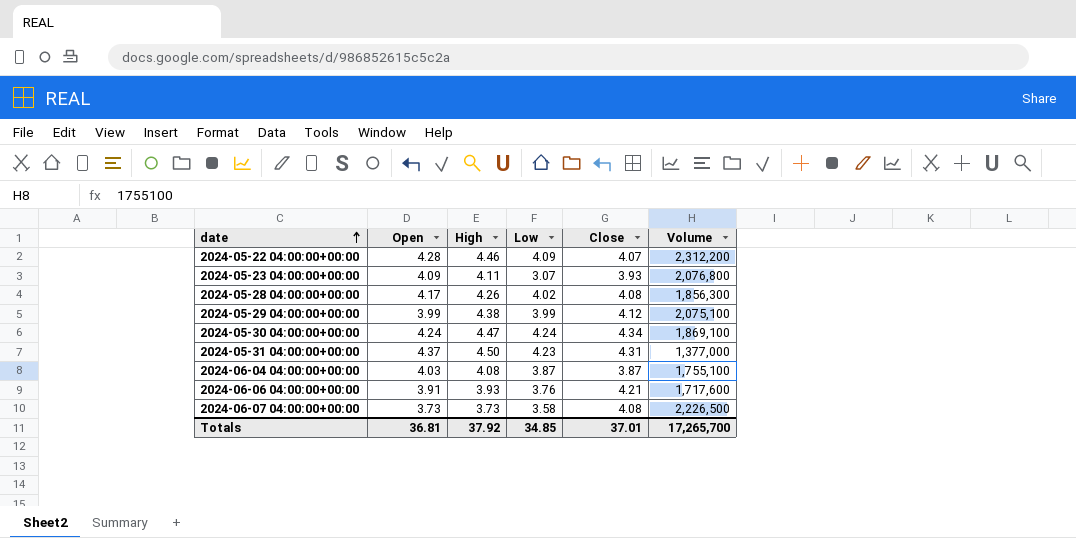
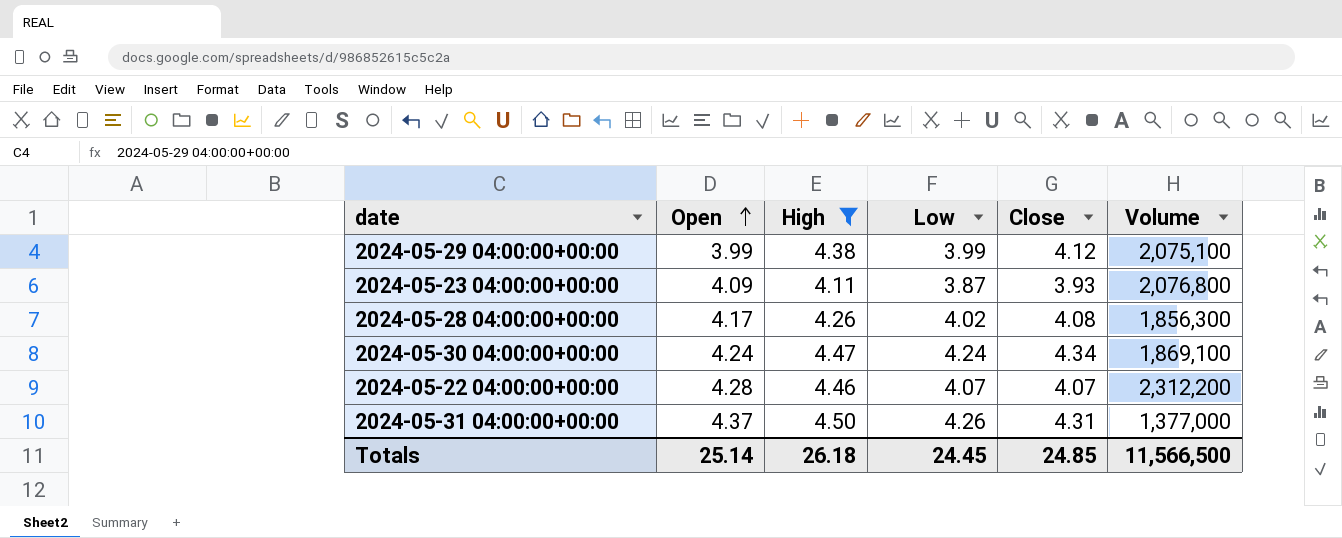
filter: none -> High >= 4.11
row order: date ascending -> Open ascending
2024-05-23 04:00:00+00:00 | Low: 3.07 -> 3.87
2024-05-22 04:00:00+00:00 | Low: 4.09 -> 4.07
2024-05-31 04:00:00+00:00 | Low: 4.23 -> 4.26
Totals | Open: 36.81 -> 25.14
Totals | High: 37.92 -> 26.18
Totals | Low: 34.85 -> 24.45
Totals | Close: 37.01 -> 24.85
Totals | Volume: 17,265,700 -> 11,566,500

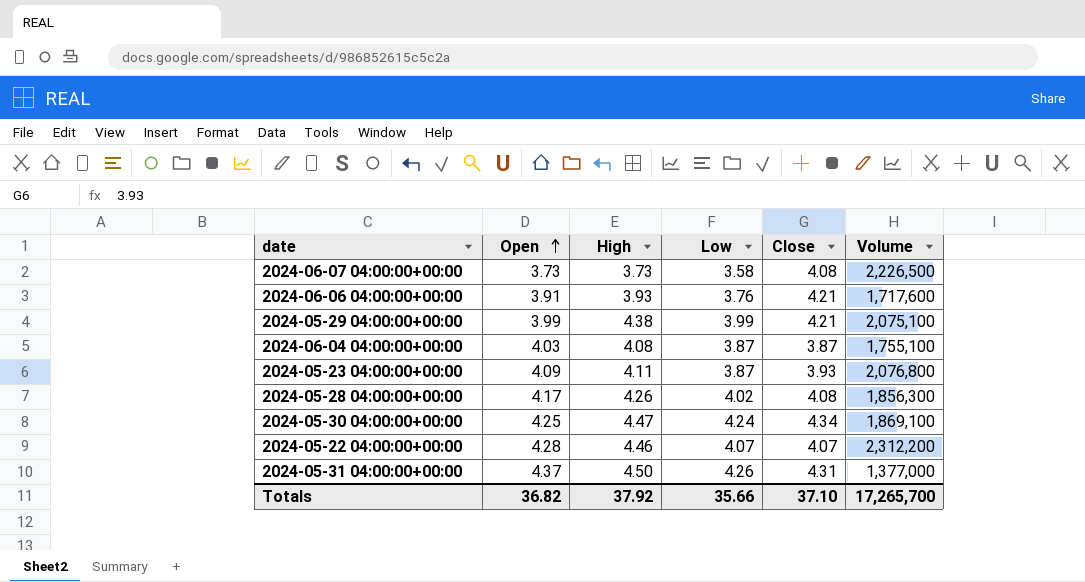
filter: High >= 4.11 -> none
2024-05-29 04:00:00+00:00 | Close: 4.12 -> 4.21
2024-05-30 04:00:00+00:00 | Open: 4.24 -> 4.25
Totals | Open: 25.14 -> 36.82
Totals | High: 26.18 -> 37.92
Totals | Low: 24.45 -> 35.66
Totals | Close: 24.85 -> 37.10
Totals | Volume: 11,566,500 -> 17,265,700

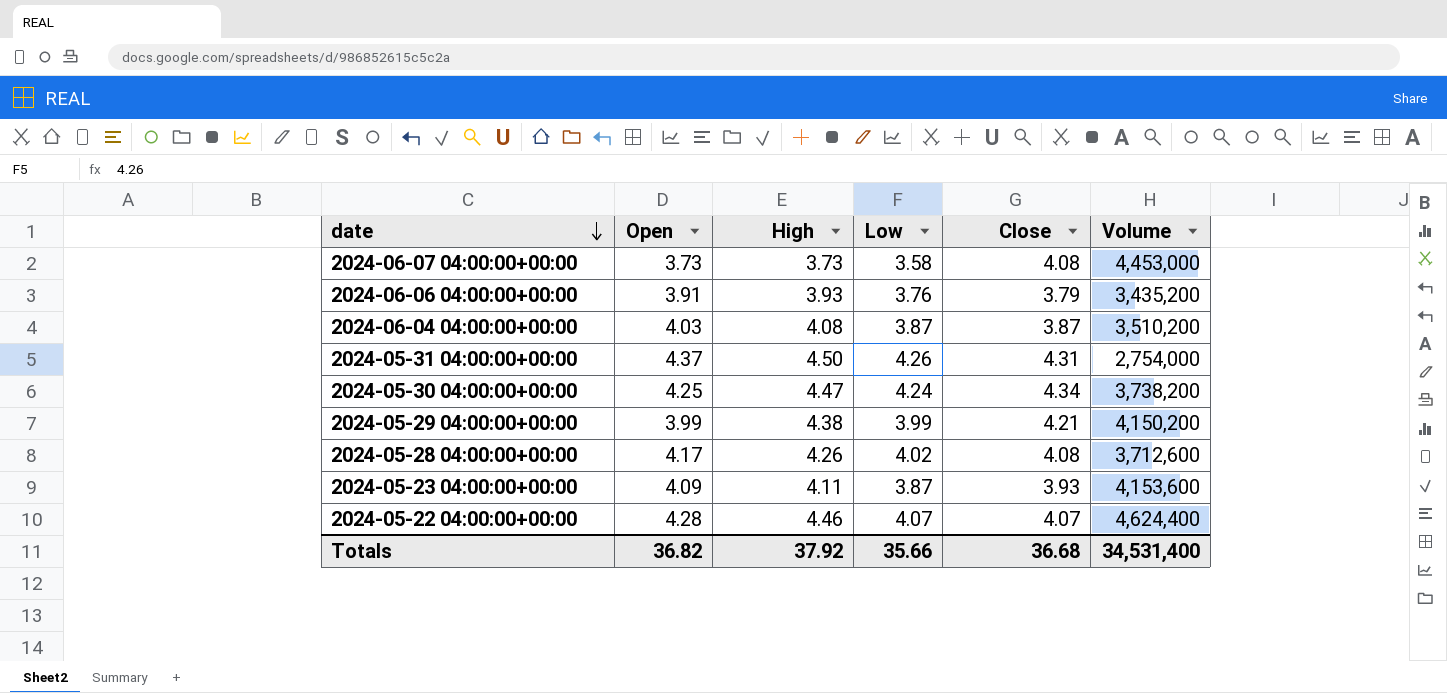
row order: Open ascending -> date descending
2024-06-07 04:00:00+00:00 | Volume: 2,226,500 -> 4,453,000
2024-06-06 04:00:00+00:00 | Close: 4.21 -> 3.79
2024-06-06 04:00:00+00:00 | Volume: 1,717,600 -> 3,435,200
2024-06-04 04:00:00+00:00 | Volume: 1,755,100 -> 3,510,200
2024-05-31 04:00:00+00:00 | Volume: 1,377,000 -> 2,754,000
2024-05-30 04:00:00+00:00 | Volume: 1,869,100 -> 3,738,200
2024-05-29 04:00:00+00:00 | Volume: 2,075,100 -> 4,150,200
2024-05-28 04:00:00+00:00 | Volume: 1,856,300 -> 3,712,600
2024-05-23 04:00:00+00:00 | Volume: 2,076,800 -> 4,153,600
2024-05-22 04:00:00+00:00 | Volume: 2,312,200 -> 4,624,400
Totals | Close: 37.10 -> 36.68
Totals | Volume: 17,265,700 -> 34,531,400

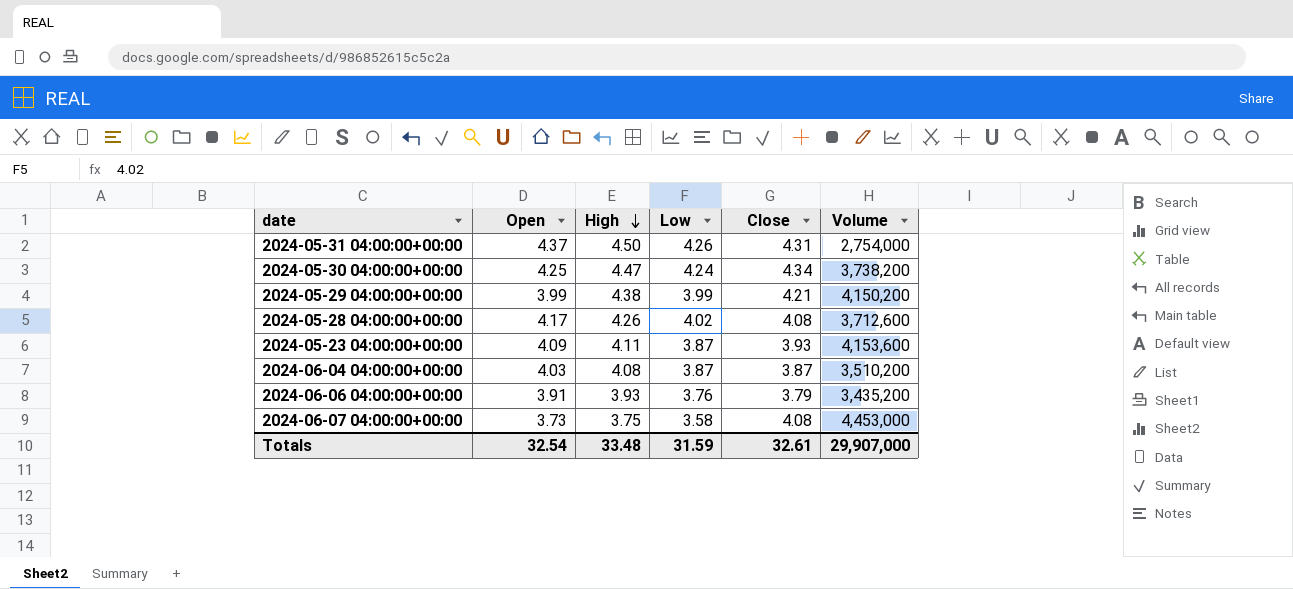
row order: date descending -> High descending
row 2024-05-22 04:00:00+00:00: 4.28 | 4.46 | 4.07 | 4.07 | 4,624,400 -> none
2024-06-07 04:00:00+00:00 | High: 3.73 -> 3.75
Totals | Open: 36.82 -> 32.54
Totals | High: 37.92 -> 33.48
Totals | Low: 35.66 -> 31.59
Totals | Close: 36.68 -> 32.61
Totals | Volume: 34,531,400 -> 29,907,000

